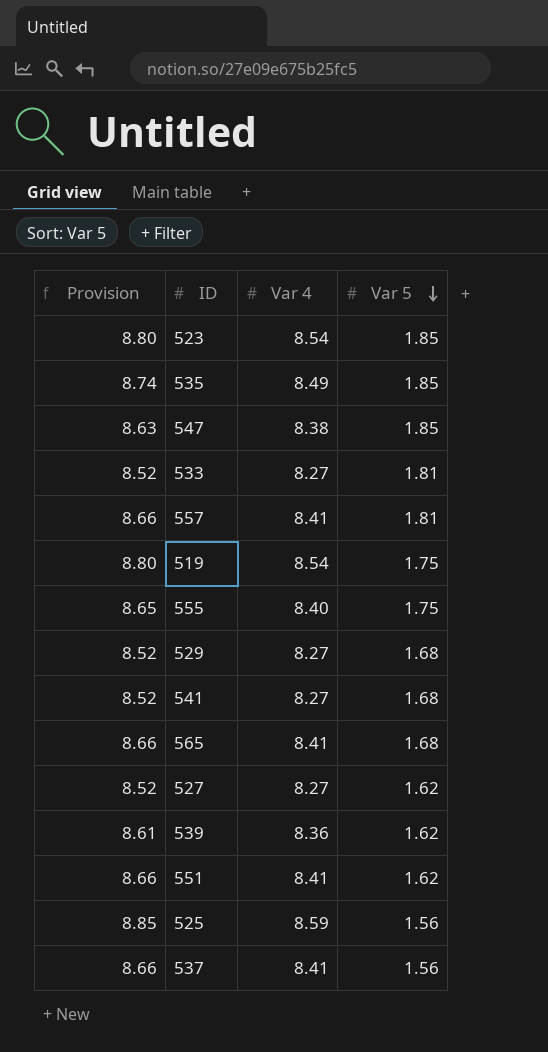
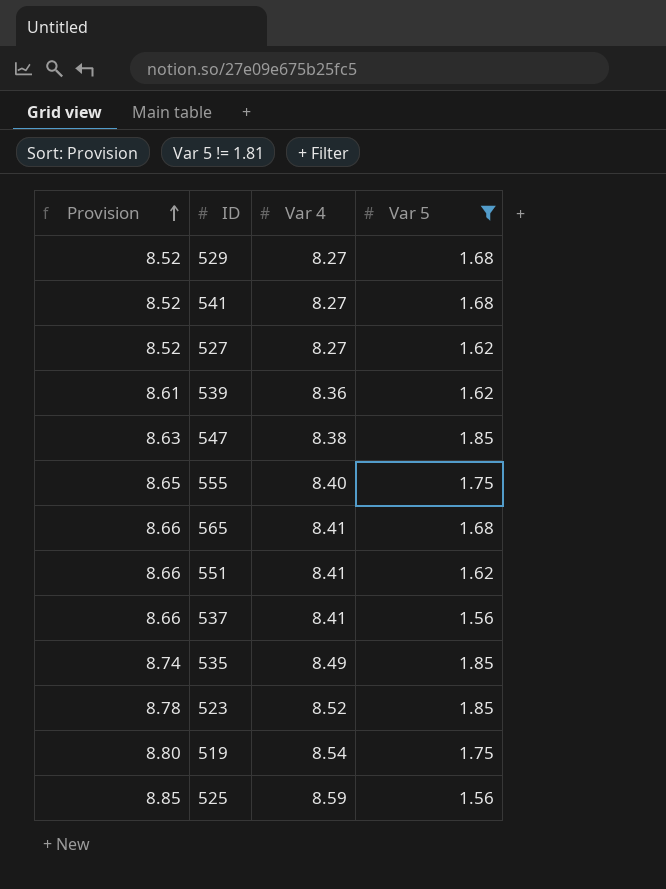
filter: none -> Var 5 != 1.81
row order: Var 5 descending -> Provision ascending
523 | Provision: 8.80 -> 8.78
523 | Var 4: 8.54 -> 8.52

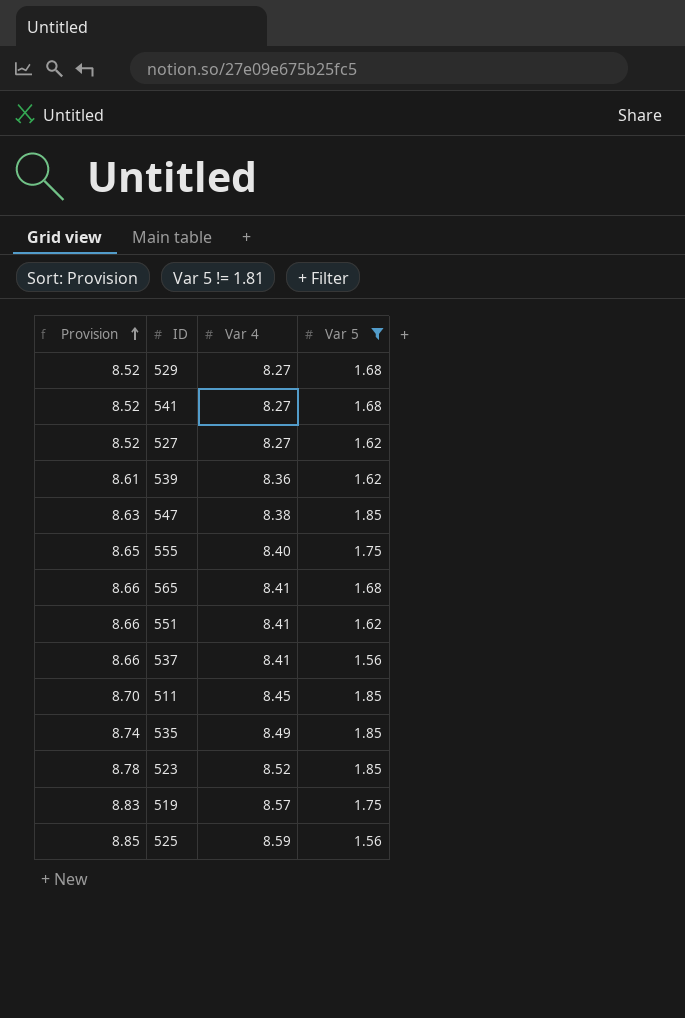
row 511: none -> 8.70 | 8.45 | 1.85
519 | Provision: 8.80 -> 8.83
519 | Var 4: 8.54 -> 8.57

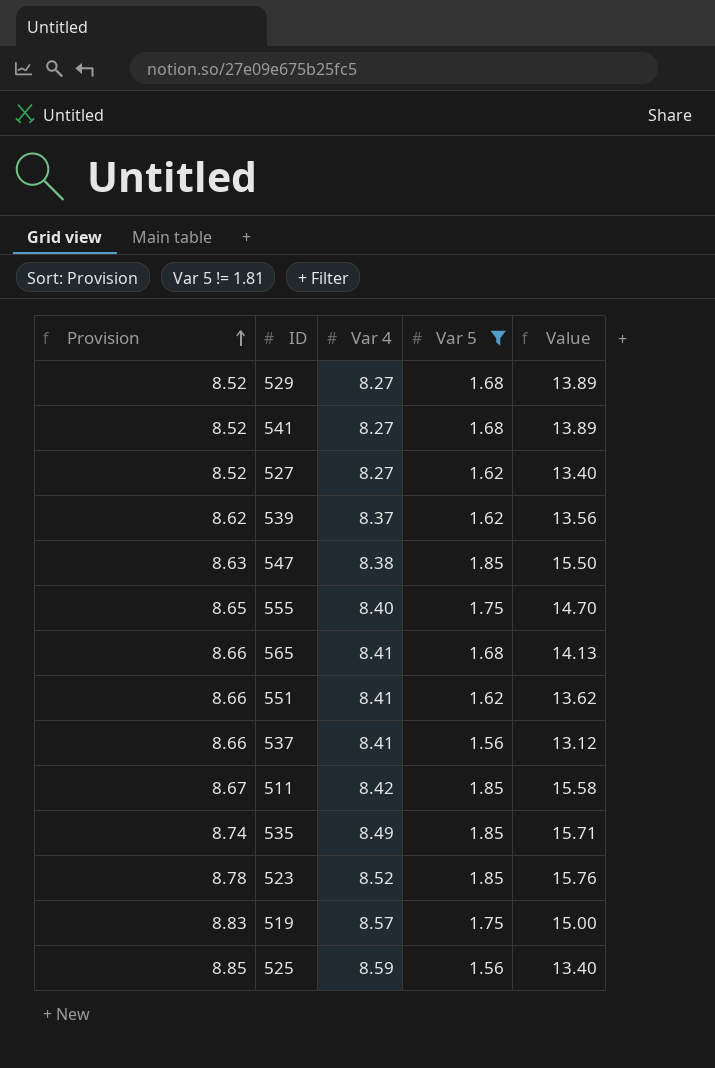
column Value | formula: none -> [Var 4] * [Var 5]
539 | Provision: 8.61 -> 8.62
539 | Var 4: 8.36 -> 8.37
511 | Provision: 8.70 -> 8.67
511 | Var 4: 8.45 -> 8.42

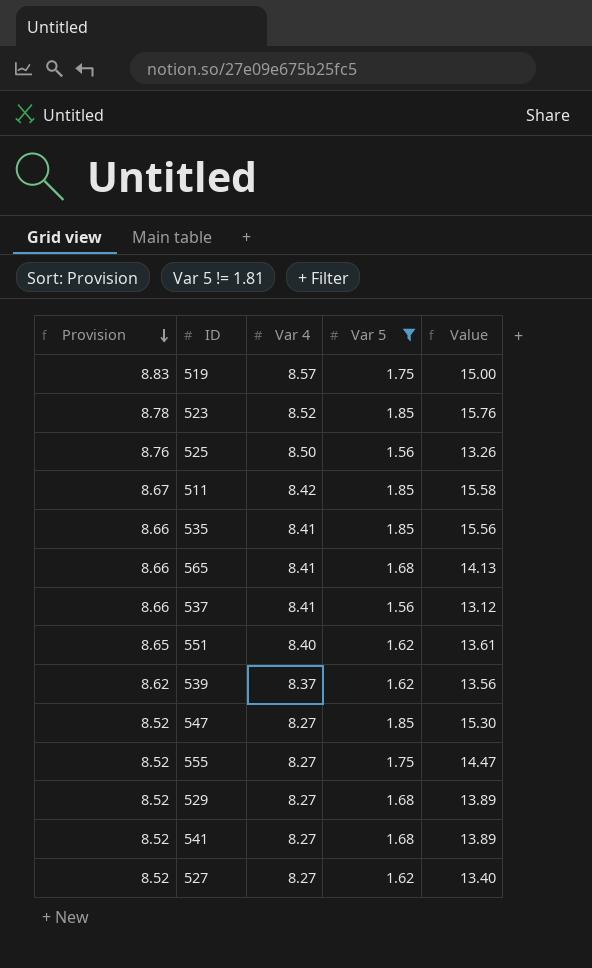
row order: Provision ascending -> Provision descending
525 | Provision: 8.85 -> 8.76
525 | Var 4: 8.59 -> 8.50
525 | Value: 13.40 -> 13.26
535 | Provision: 8.74 -> 8.66
535 | Var 4: 8.49 -> 8.41
535 | Value: 15.71 -> 15.56
551 | Provision: 8.66 -> 8.65
551 | Var 4: 8.41 -> 8.40
551 | Value: 13.62 -> 13.61
547 | Provision: 8.63 -> 8.52
547 | Var 4: 8.38 -> 8.27
547 | Value: 15.50 -> 15.30
555 | Provision: 8.65 -> 8.52
555 | Var 4: 8.40 -> 8.27
555 | Value: 14.70 -> 14.47

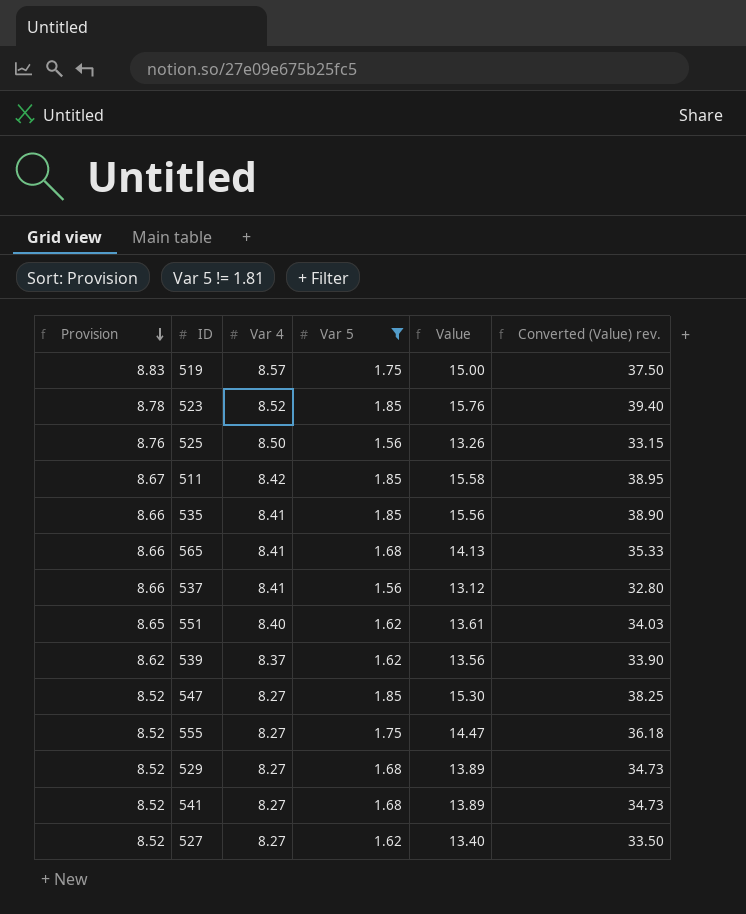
column Converted (Value) rev. | formula: none -> [Value] * 2.5

